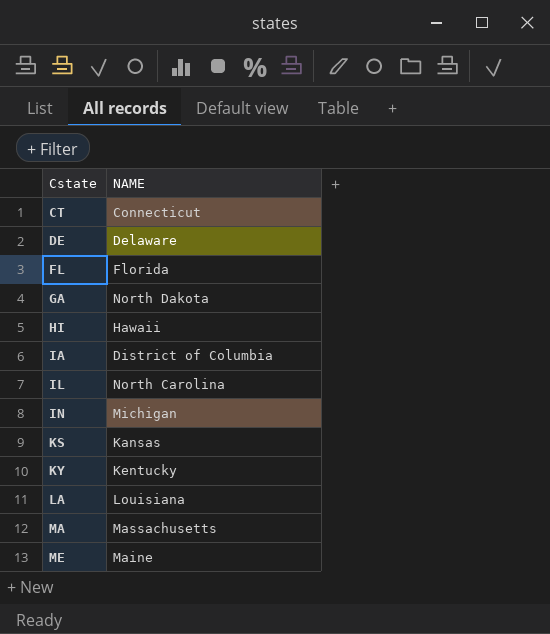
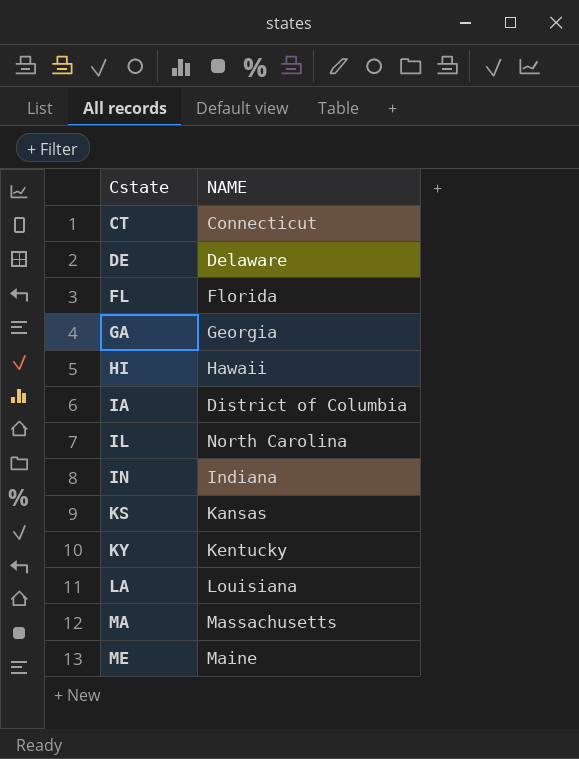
GA | NAME: North Dakota -> Georgia
IN | NAME: Michigan -> Indiana

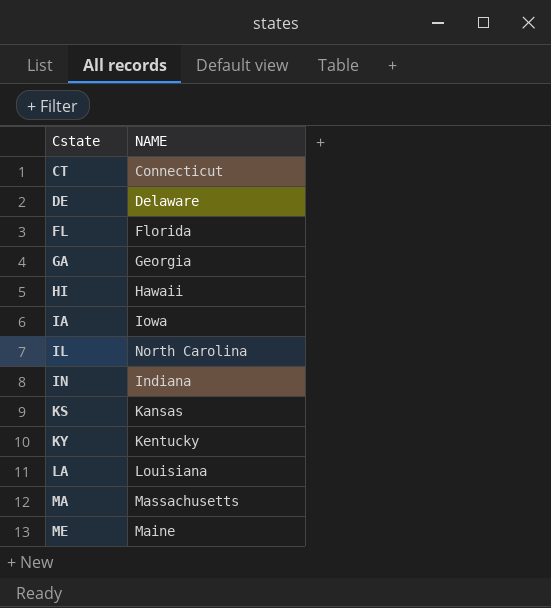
IA | NAME: District of Columbia -> Iowa

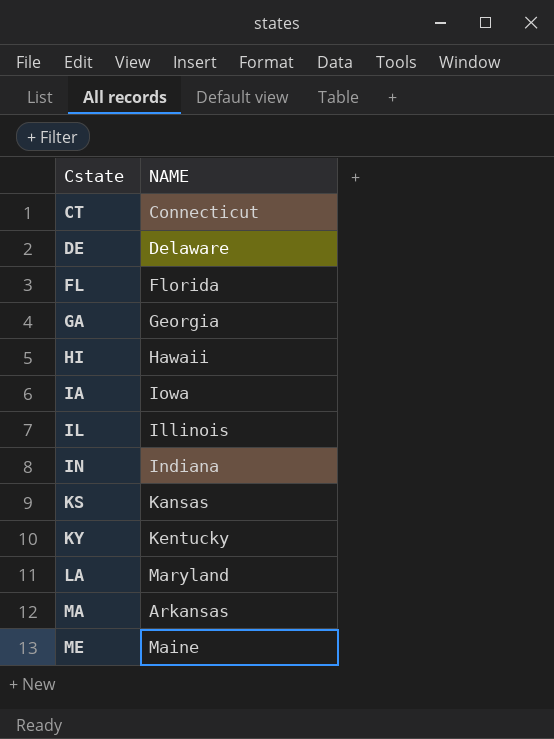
IL | NAME: North Carolina -> Illinois
LA | NAME: Louisiana -> Maryland
MA | NAME: Massachusetts -> Arkansas

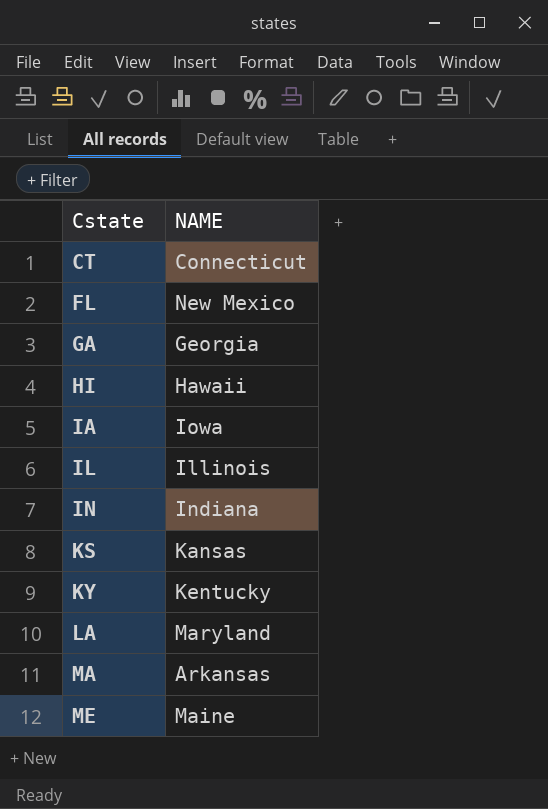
row DE: Delaware -> none
FL | NAME: Florida -> New Mexico

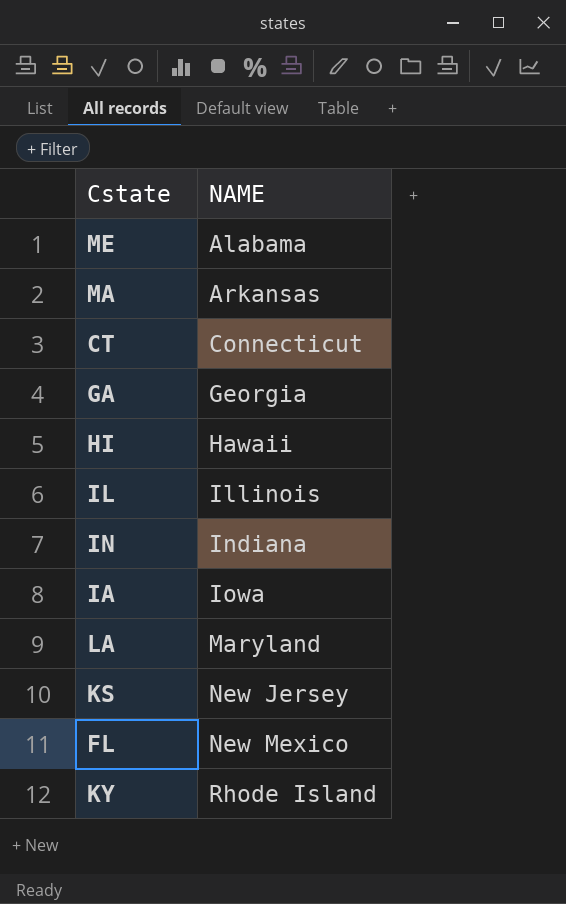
row order: Cstate ascending -> NAME ascending
ME | NAME: Maine -> Alabama
KS | NAME: Kansas -> New Jersey
KY | NAME: Kentucky -> Rhode Island

